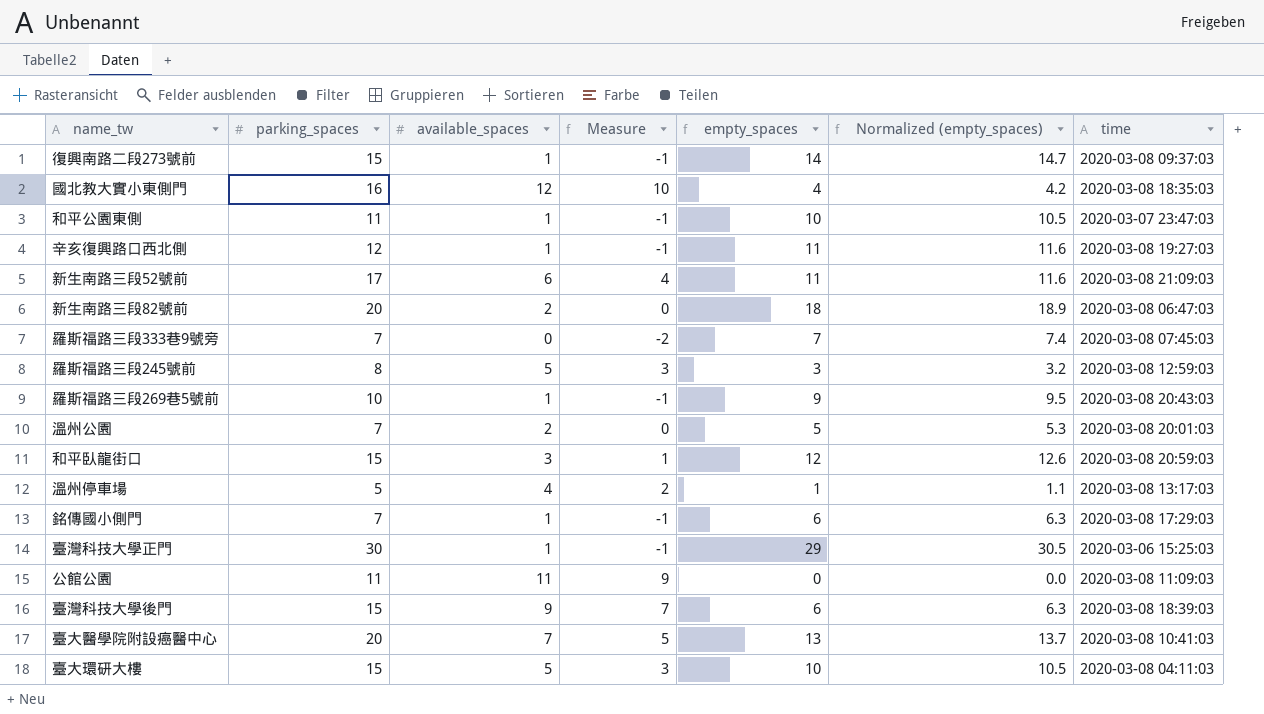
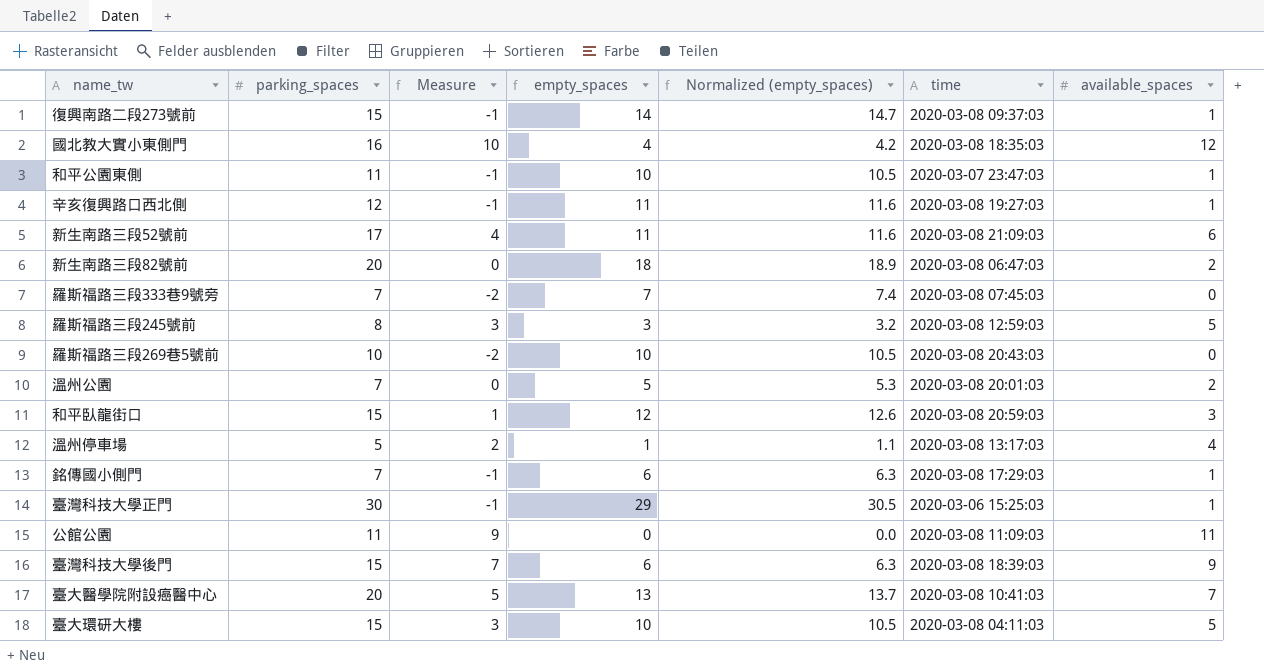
column available_spaces | position: 3 -> 7
羅斯福路三段269巷5號前 | Measure: -1 -> -2
羅斯福路三段269巷5號前 | empty_spaces: 9 -> 10
羅斯福路三段269巷5號前 | Normalized (empty_spaces): 9.5 -> 10.5
羅斯福路三段269巷5號前 | available_spaces: 1 -> 0

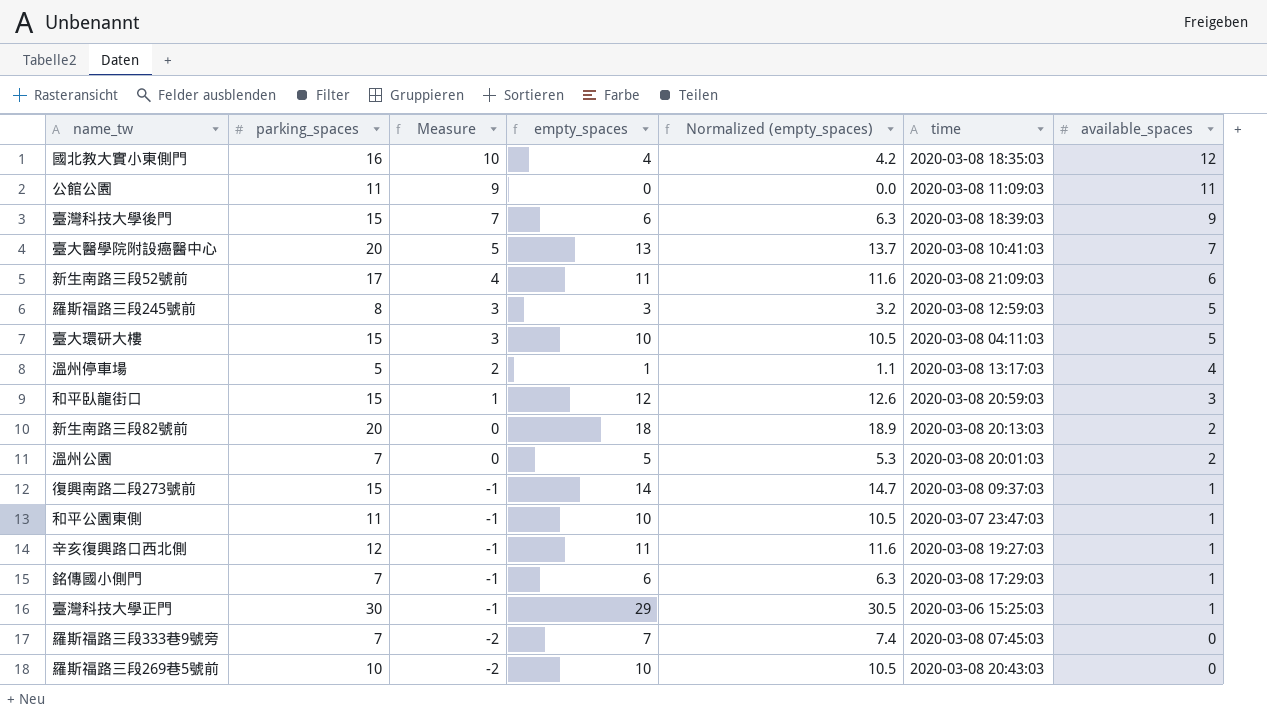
row order: none -> Measure descending
新生南路三段82號前 | time: 2020-03-08 06:47:03 -> 2020-03-08 20:13:03

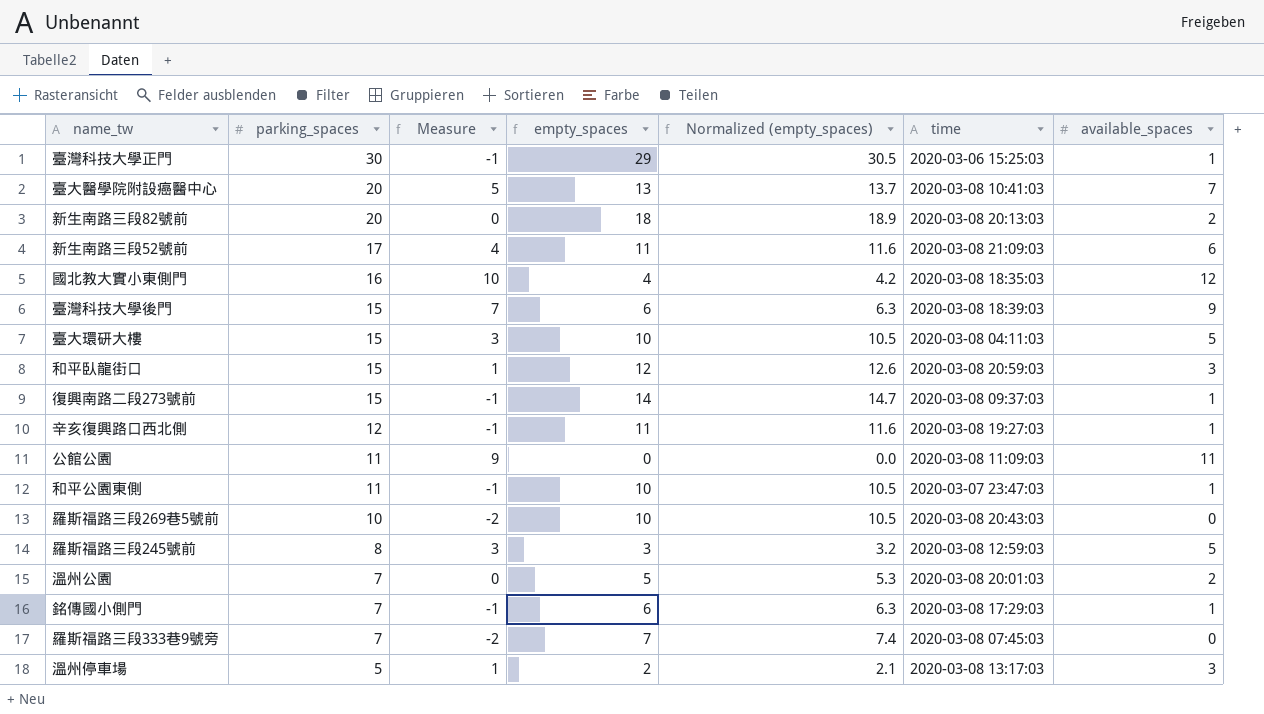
row order: Measure descending -> parking_spaces descending
溫州停車場 | Measure: 2 -> 1
溫州停車場 | empty_spaces: 1 -> 2
溫州停車場 | Normalized (empty_spaces): 1.1 -> 2.1
溫州停車場 | available_spaces: 4 -> 3

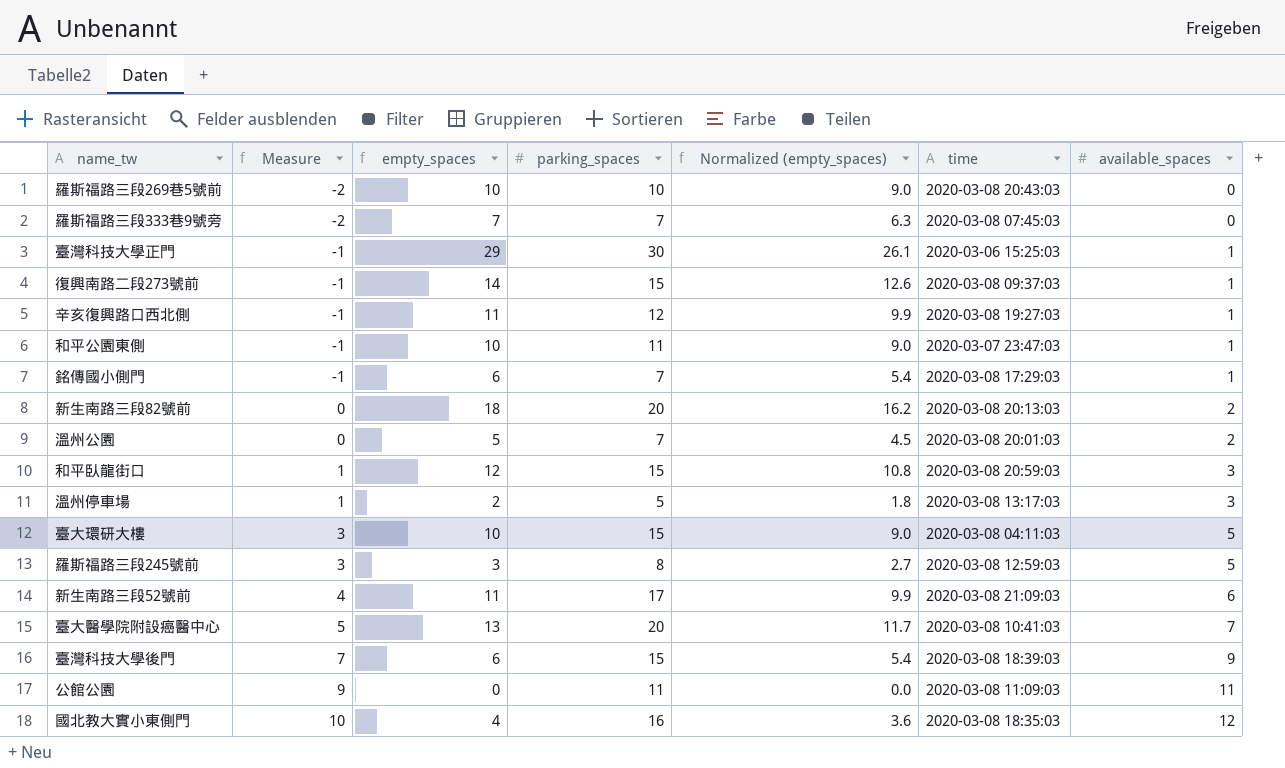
row order: parking_spaces descending -> Measure ascending
column parking_spaces | position: 2 -> 4
column Normalized (empty_spaces) | formula: [empty_spaces] * 1.05 -> [empty_spaces] * 0.9

